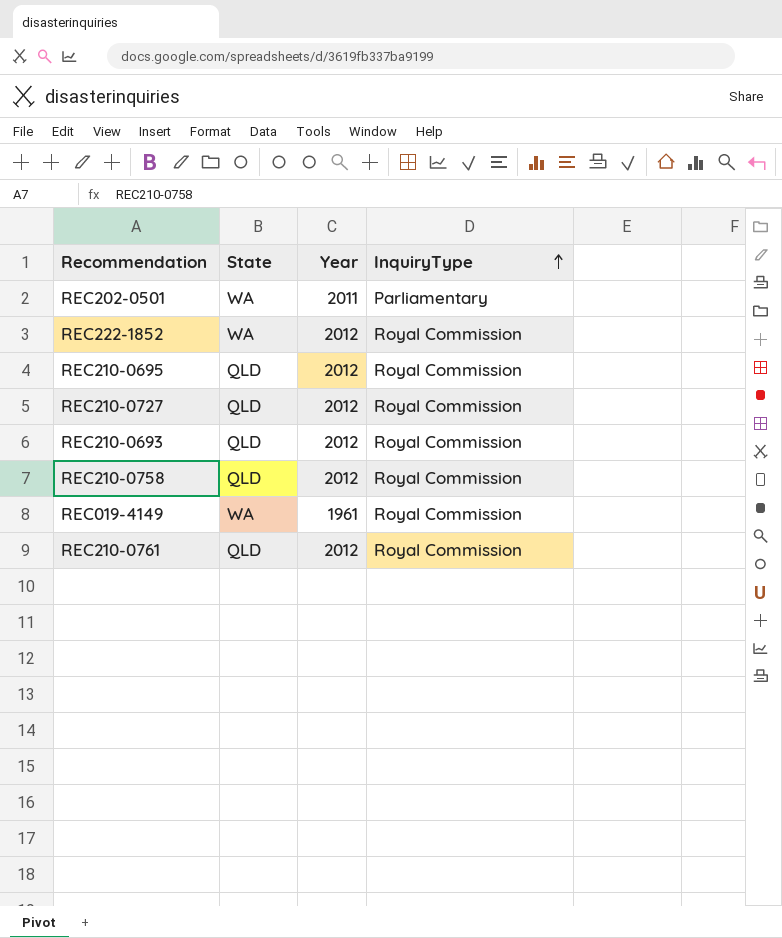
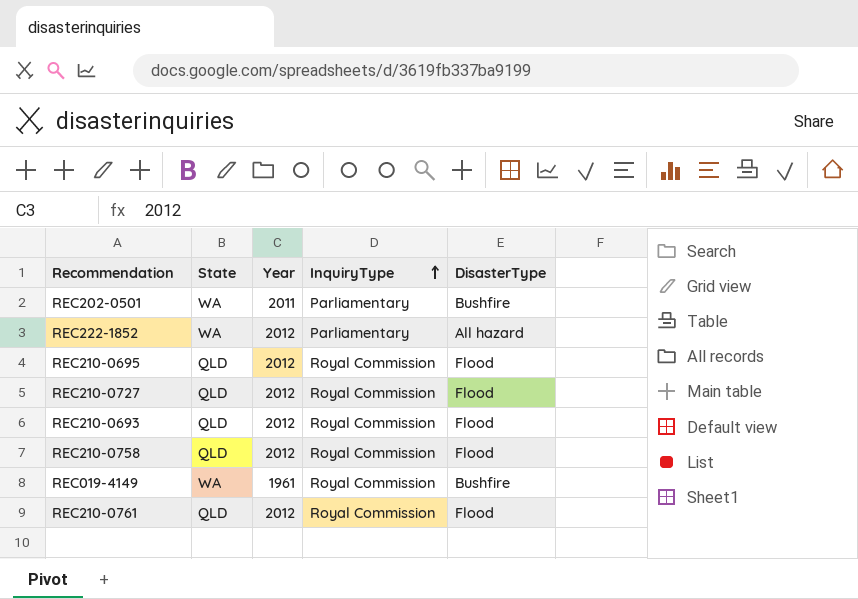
column DisasterType | position: none -> 5
REC222-1852 | InquiryType: Royal Commission -> Parliamentary

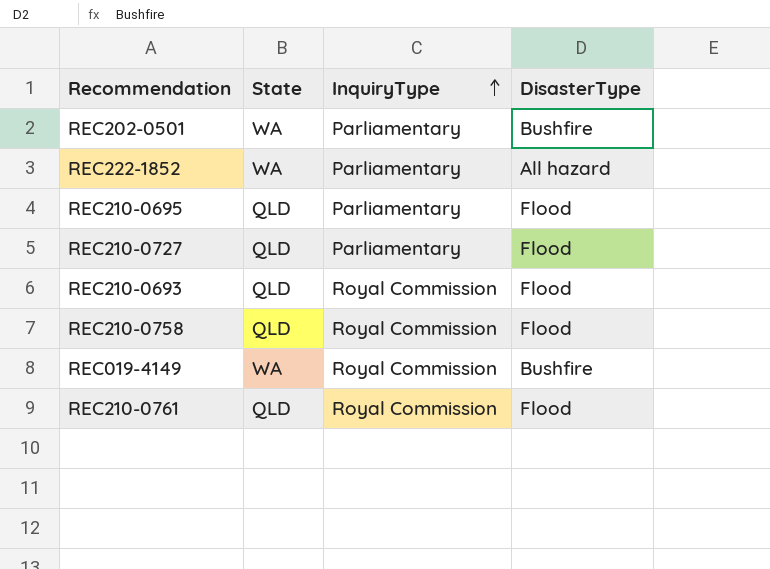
column Year | position: 3 -> none
REC210-0695 | InquiryType: Royal Commission -> Parliamentary
REC210-0727 | InquiryType: Royal Commission -> Parliamentary

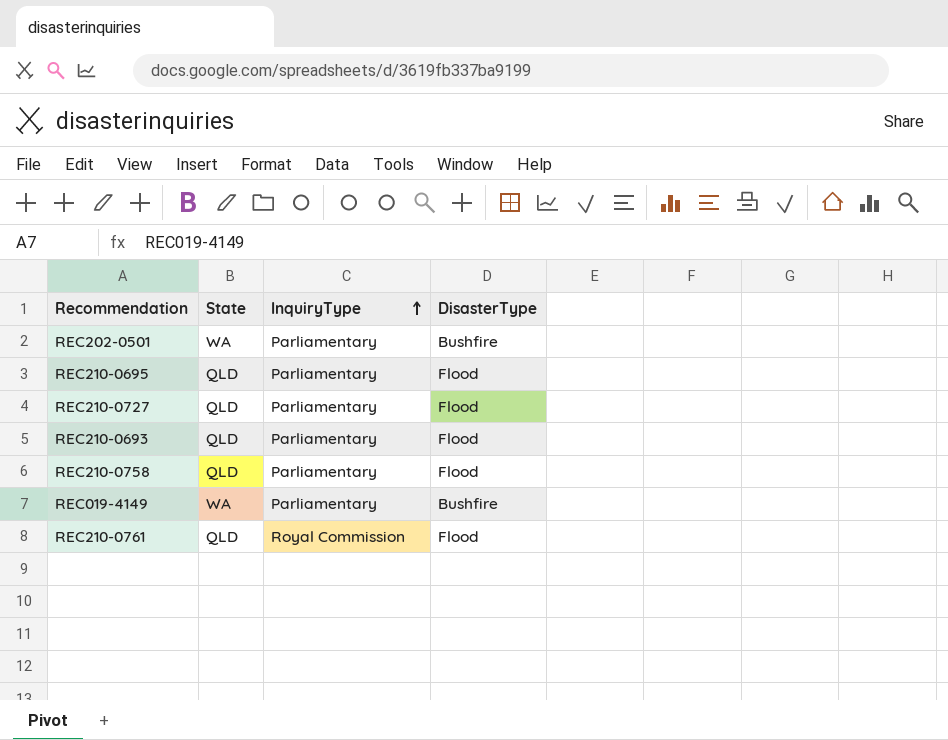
row REC222-1852: WA | Parliamentary | All hazard -> none
REC210-0693 | InquiryType: Royal Commission -> Parliamentary
REC210-0758 | InquiryType: Royal Commission -> Parliamentary
REC019-4149 | InquiryType: Royal Commission -> Parliamentary

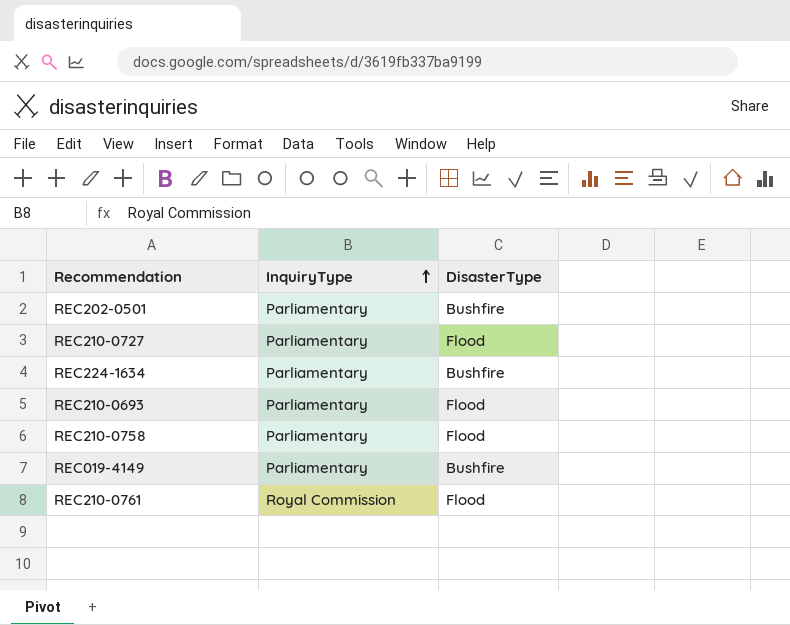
column State | position: 2 -> none
row REC210-0695: QLD | Parliamentary | Flood -> none
row REC224-1634: none -> Parliamentary | Bushfire

